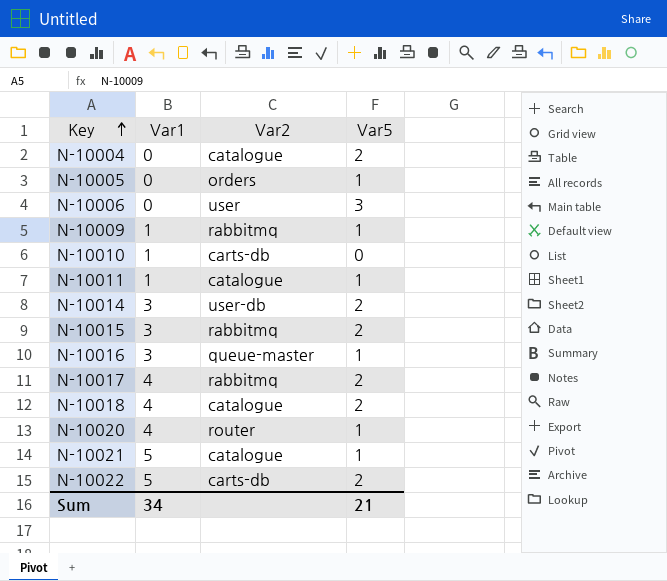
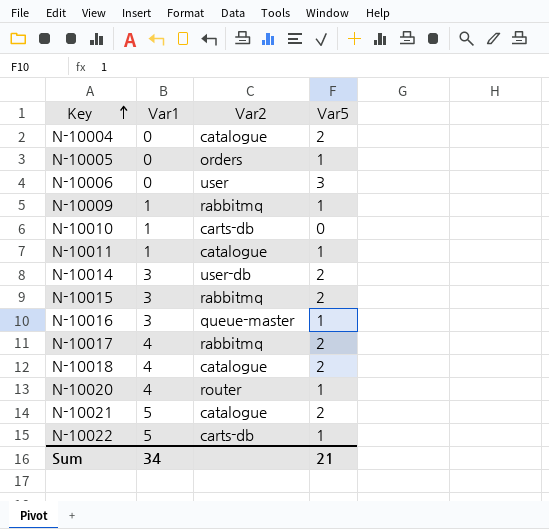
N-10021 | Var5: 1 -> 2
N-10022 | Var5: 2 -> 1

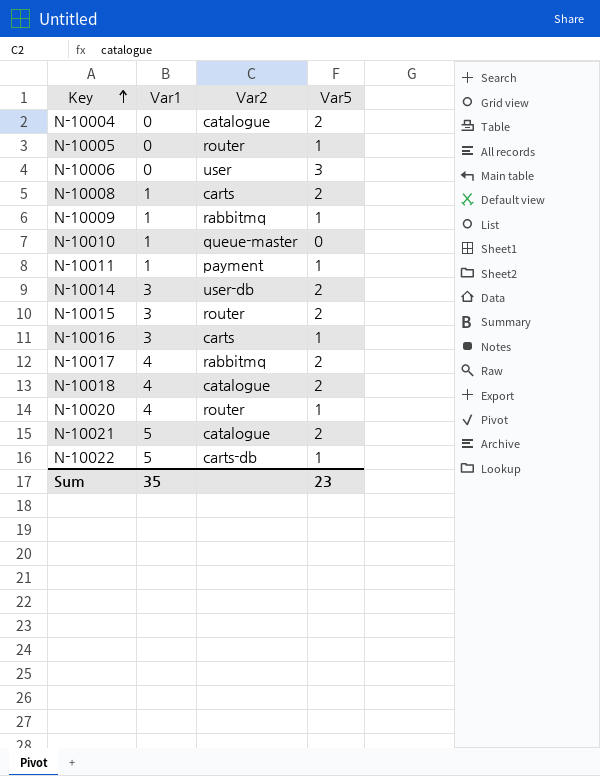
N-10005 | Var2: orders -> router
row N-10008: none -> 1 | carts | 2
N-10010 | Var2: carts-db -> queue-master
N-10011 | Var2: catalogue -> payment
N-10015 | Var2: rabbitmq -> router
N-10016 | Var2: queue-master -> carts
Sum | Var1: 34 -> 35
Sum | Var5: 21 -> 23

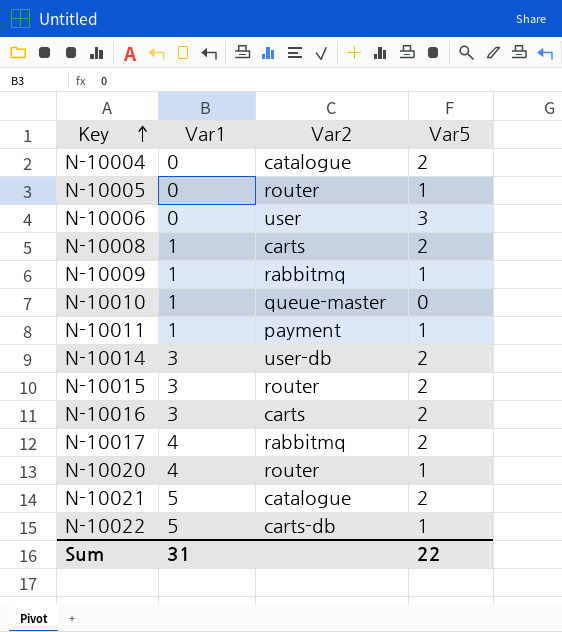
row N-10018: 4 | catalogue | 2 -> none
N-10016 | Var5: 1 -> 2
Sum | Var1: 35 -> 31
Sum | Var5: 23 -> 22

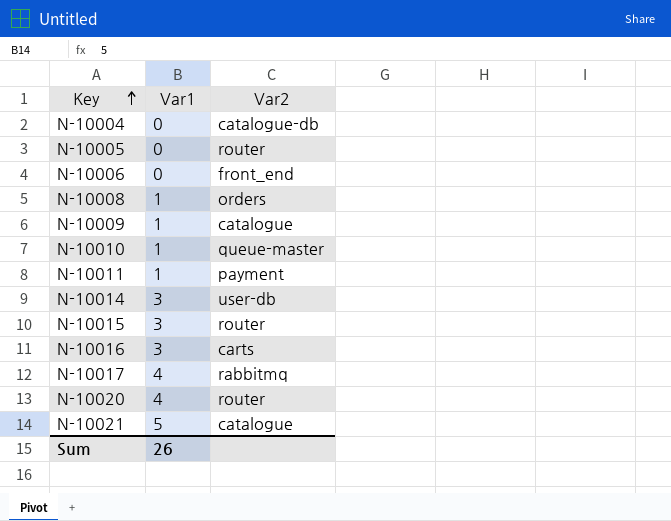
column Var5 | position: 4 -> none
row N-10022: 5 | carts-db | 1 -> none
N-10004 | Var2: catalogue -> catalogue-db
N-10006 | Var2: user -> front_end
N-10008 | Var2: carts -> orders
N-10009 | Var2: rabbitmq -> catalogue
Sum | Var1: 31 -> 26

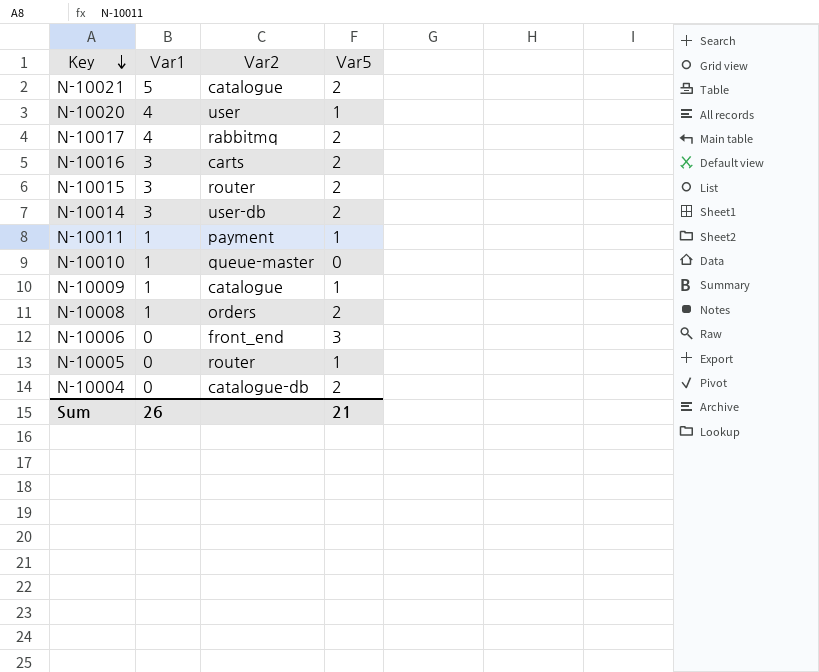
row order: Key ascending -> Key descending
column Var5 | position: none -> 4
N-10020 | Var2: router -> user

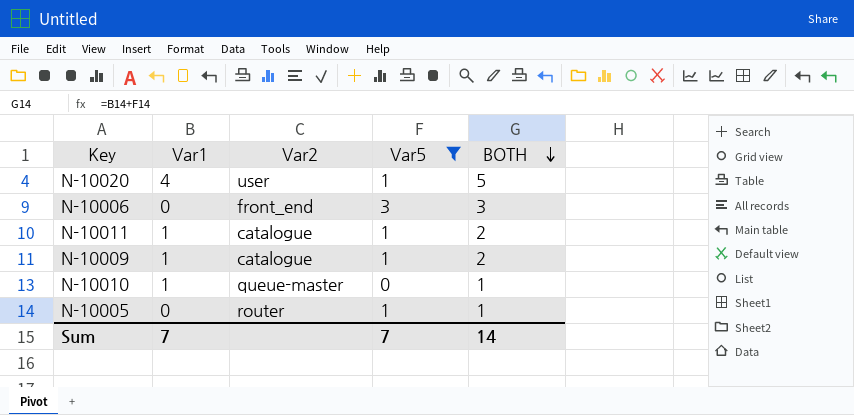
filter: none -> Var5 != 2
row order: Key descending -> BOTH descending
column BOTH | formula: none -> [Var1] + [Var5]
N-10011 | Var2: payment -> catalogue
Sum | Var1: 26 -> 7
Sum | Var5: 21 -> 7

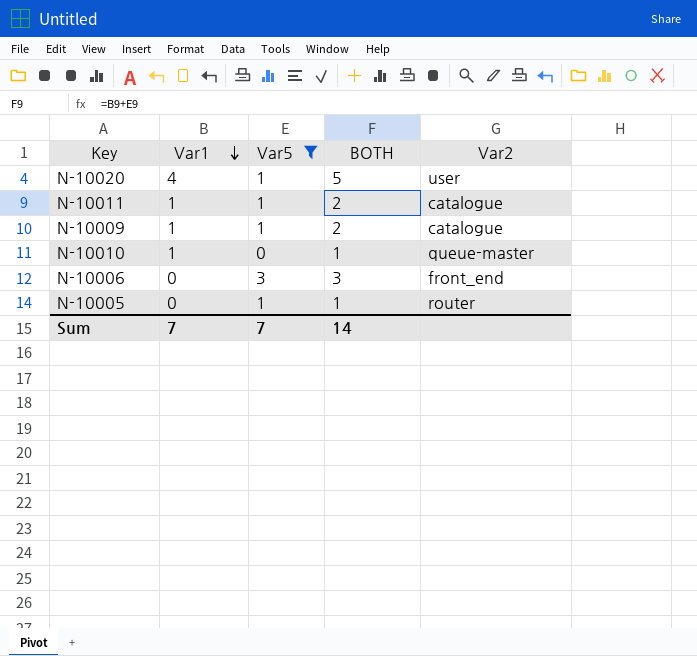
row order: BOTH descending -> Var1 descending
column Var2 | position: 3 -> 5

